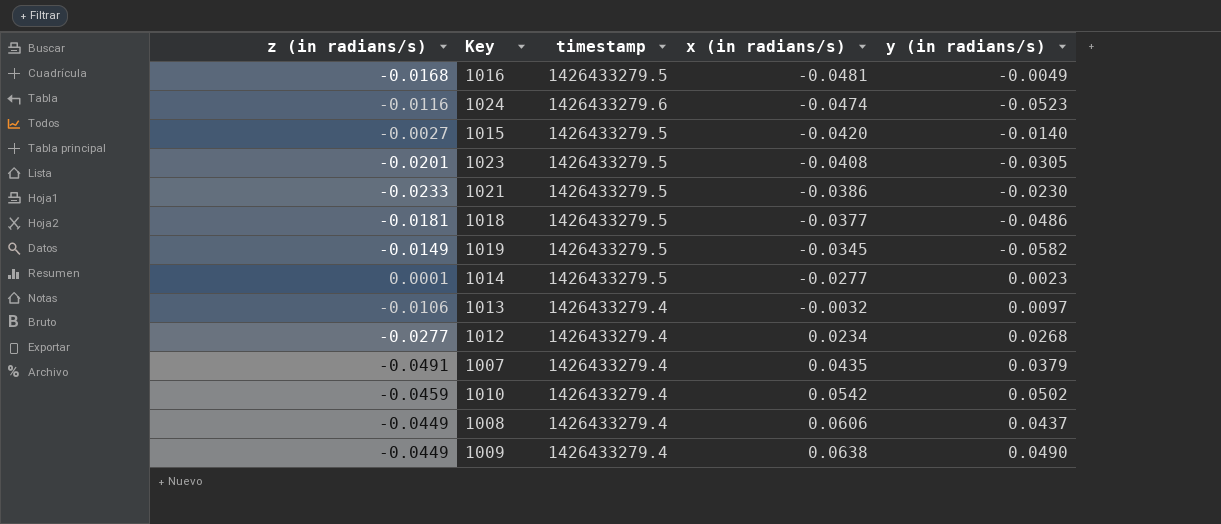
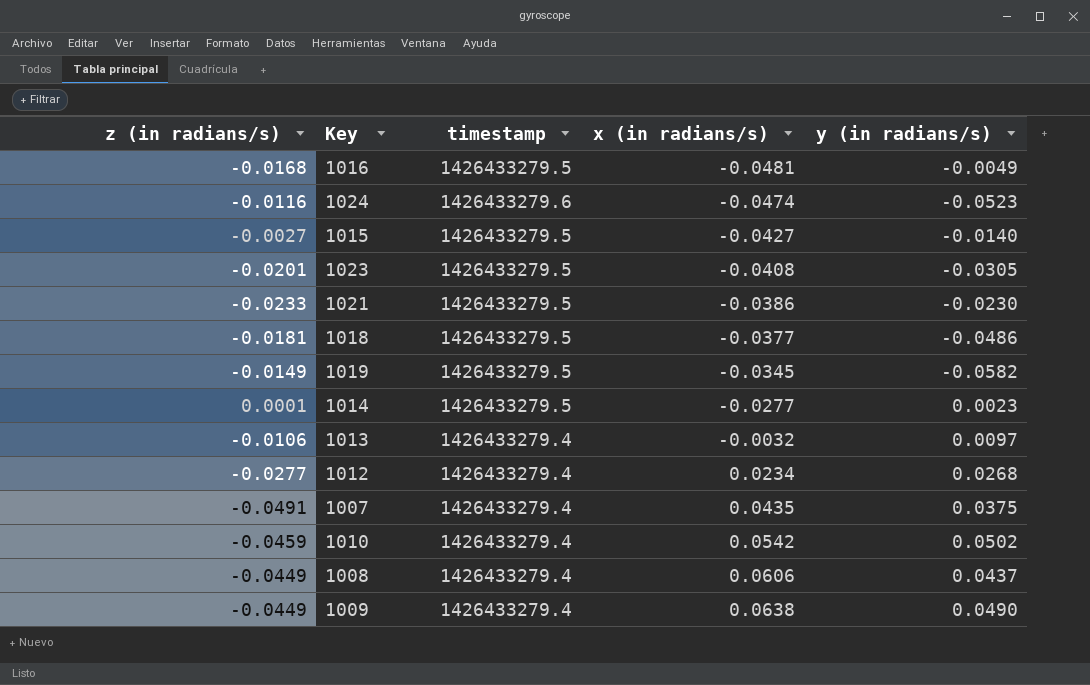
1015 | x (in radians/s): -0.0420 -> -0.0427
1007 | y (in radians/s): 0.0379 -> 0.0375

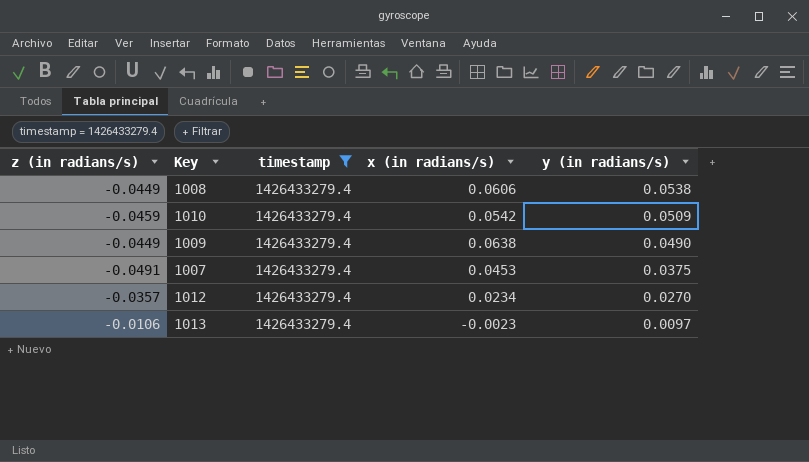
filter: none -> timestamp = 1426433279.4
row order: x (in radians/s) ascending -> y (in radians/s) descending
1008 | y (in radians/s): 0.0437 -> 0.0538
1010 | y (in radians/s): 0.0502 -> 0.0509
1007 | x (in radians/s): 0.0435 -> 0.0453
1012 | z (in radians/s): -0.0277 -> -0.0357
1012 | y (in radians/s): 0.0268 -> 0.0270
1013 | x (in radians/s): -0.0032 -> -0.0023

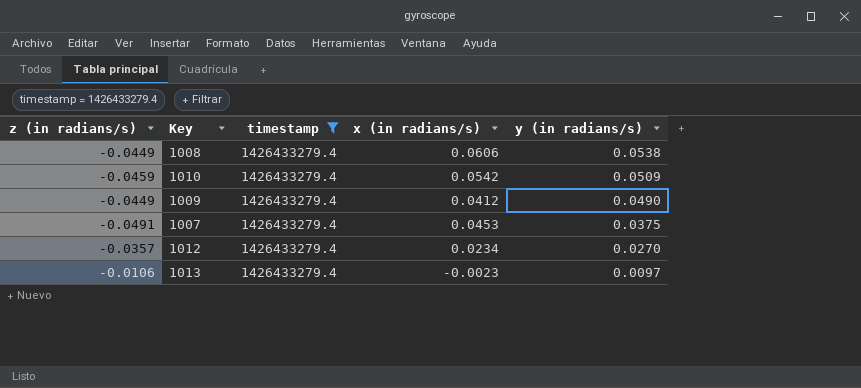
1009 | x (in radians/s): 0.0638 -> 0.0412

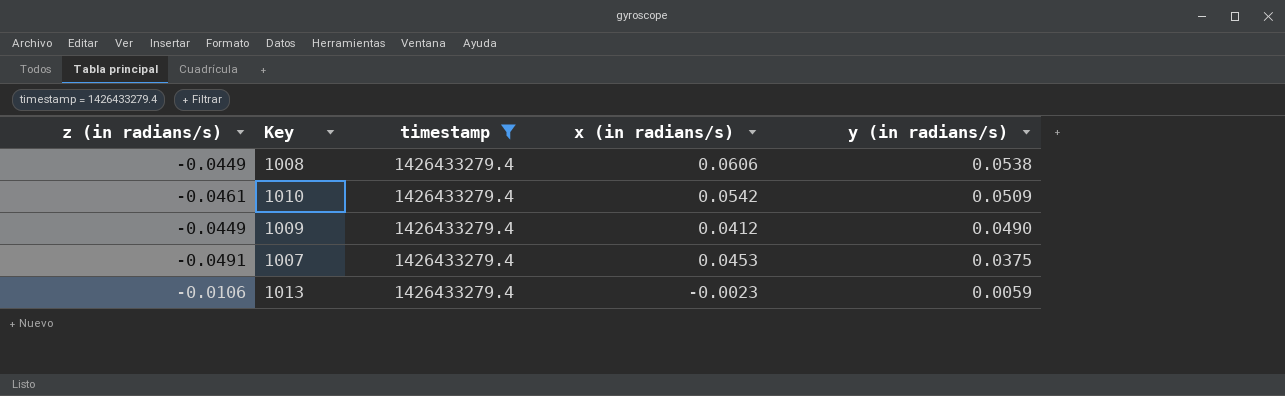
row 1012: -0.0357 | 1426433279.4 | 0.0234 | 0.0270 -> none
1010 | z (in radians/s): -0.0459 -> -0.0461
1013 | y (in radians/s): 0.0097 -> 0.0059

